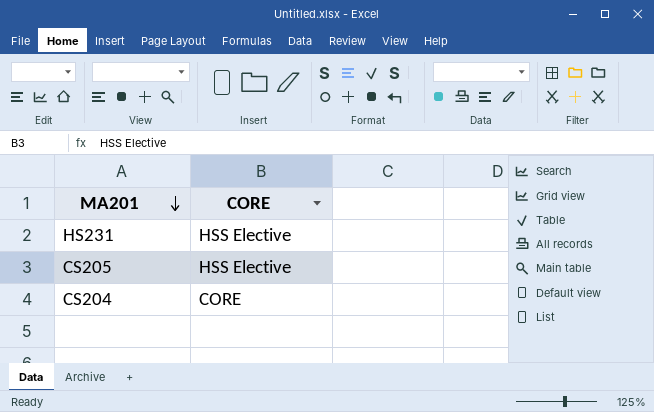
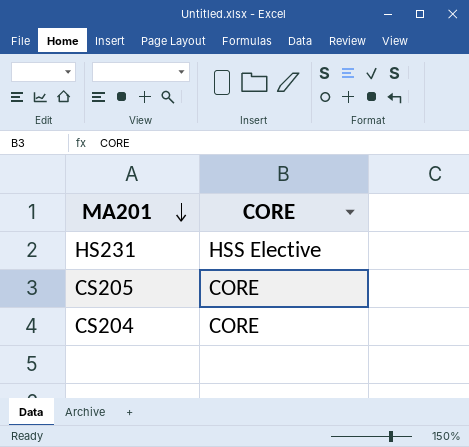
CS205 | CORE: HSS Elective -> CORE

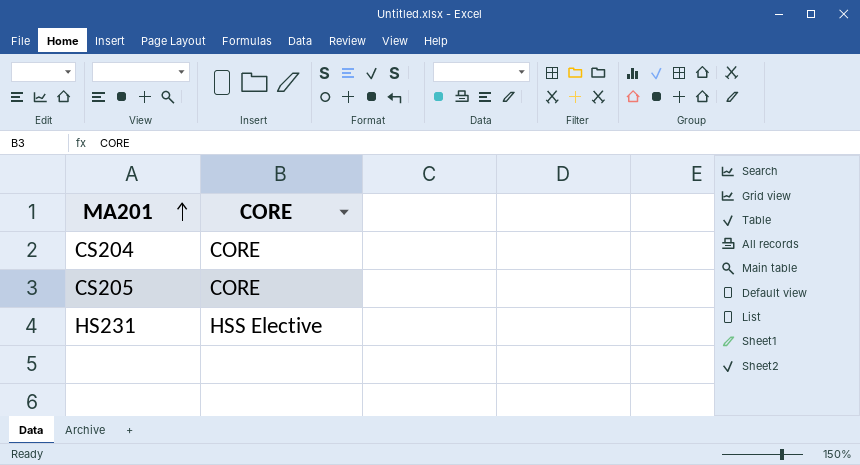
row order: MA201 descending -> MA201 ascending

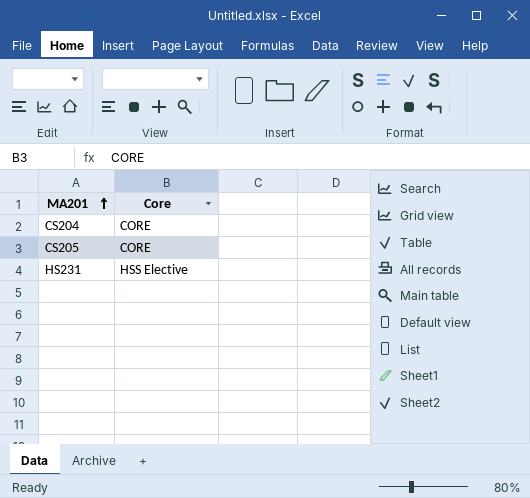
column name: CORE -> Core

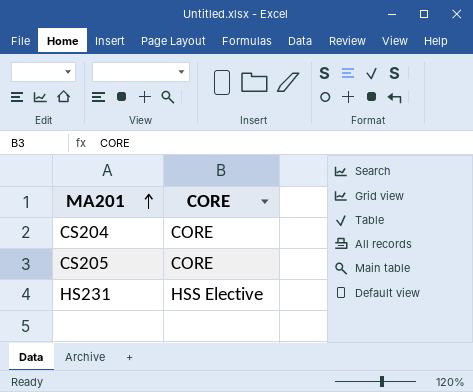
column name: Core -> CORE

